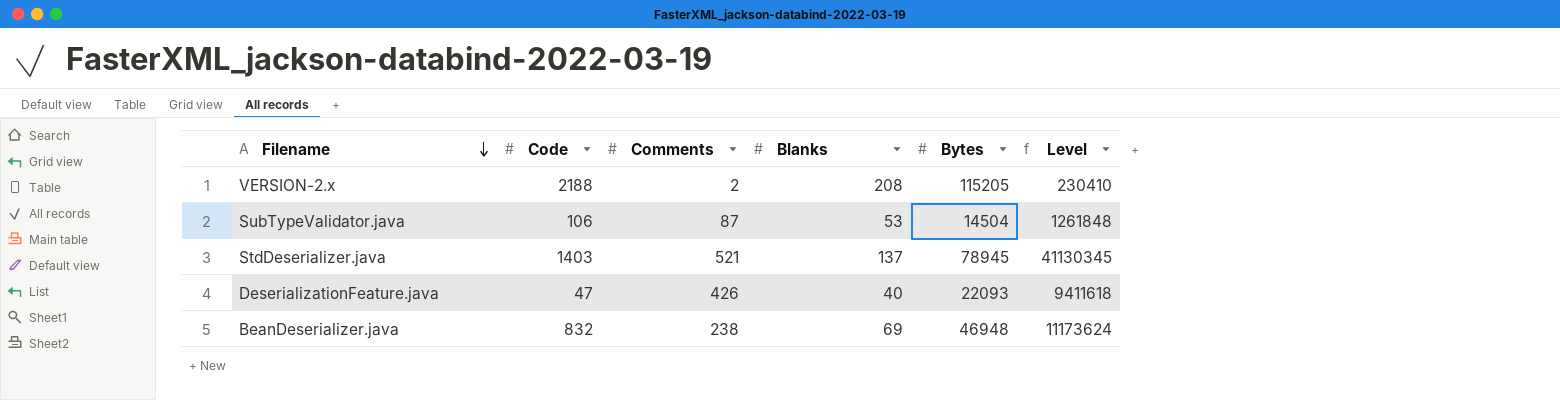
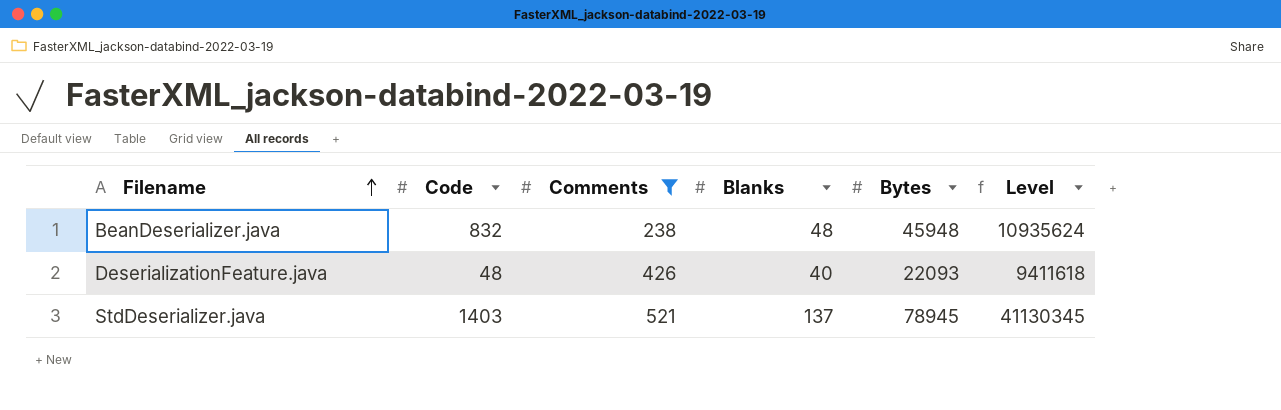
filter: none -> Comments >= 238
row order: Filename descending -> Filename ascending
BeanDeserializer.java | Blanks: 69 -> 48
BeanDeserializer.java | Bytes: 46948 -> 45948
BeanDeserializer.java | Level: 11173624 -> 10935624
DeserializationFeature.java | Code: 47 -> 48

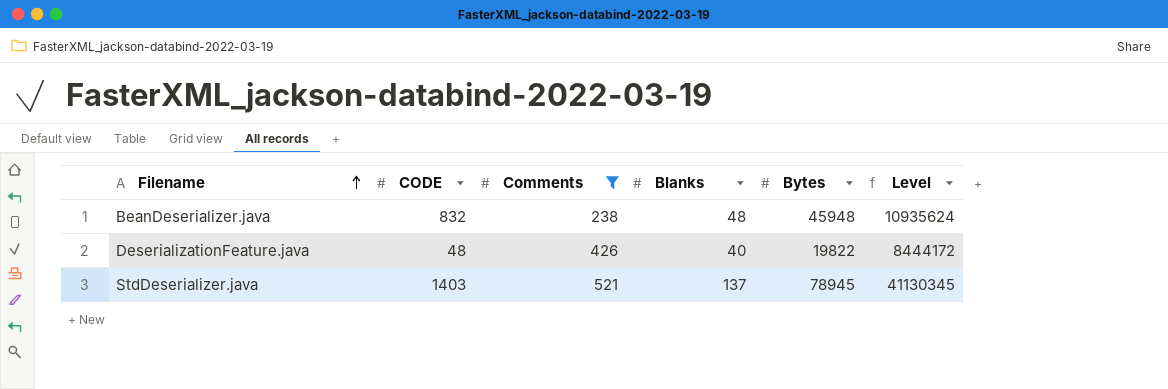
column name: Code -> CODE
DeserializationFeature.java | Bytes: 22093 -> 19822
DeserializationFeature.java | Level: 9411618 -> 8444172

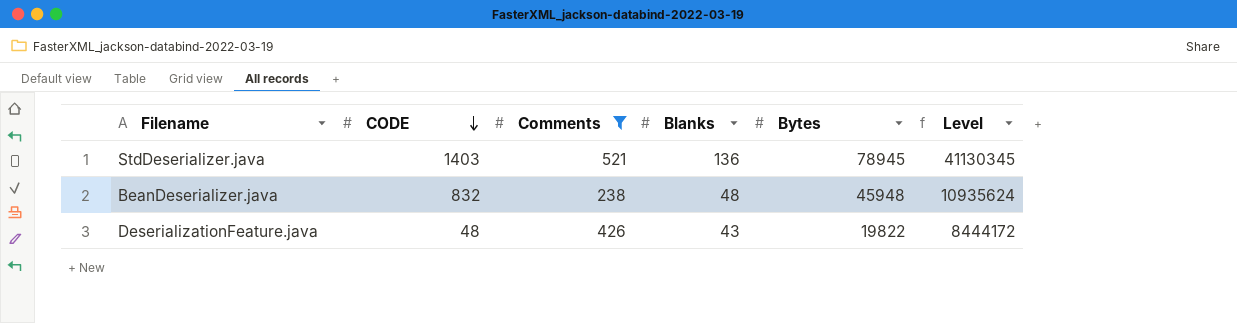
row order: Filename ascending -> CODE descending
StdDeserializer.java | Blanks: 137 -> 136
DeserializationFeature.java | Blanks: 40 -> 43

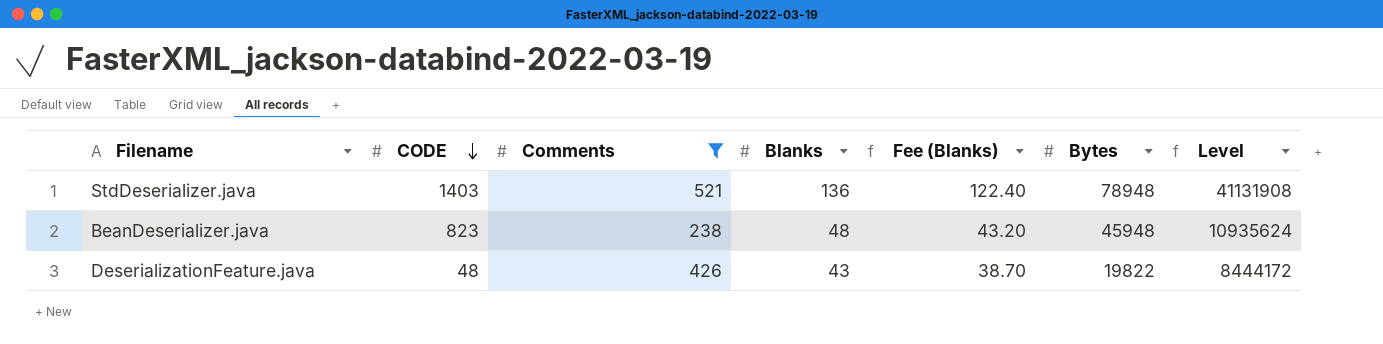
column Fee (Blanks) | formula: none -> [Blanks] * 0.9
StdDeserializer.java | Bytes: 78945 -> 78948
StdDeserializer.java | Level: 41130345 -> 41131908
BeanDeserializer.java | CODE: 832 -> 823

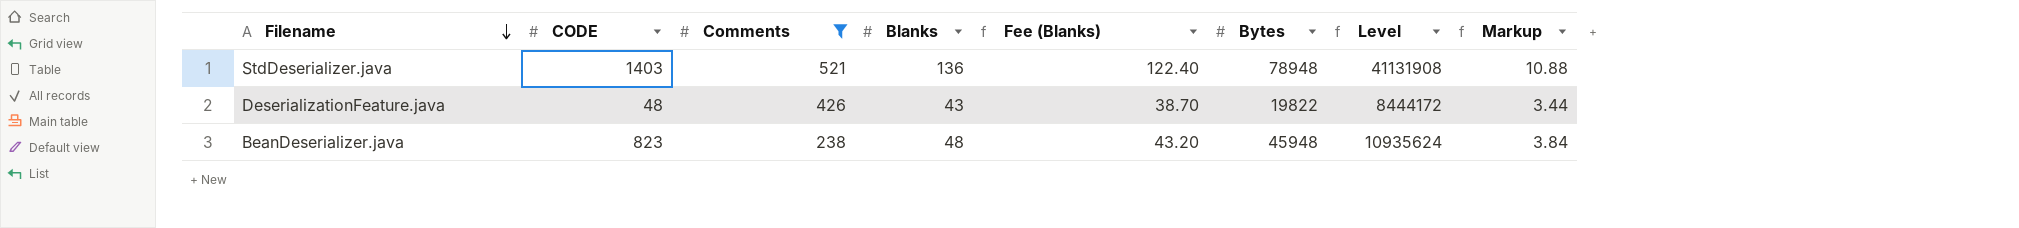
row order: CODE descending -> Filename descending
column Markup | formula: none -> [Blanks] * 0.08

